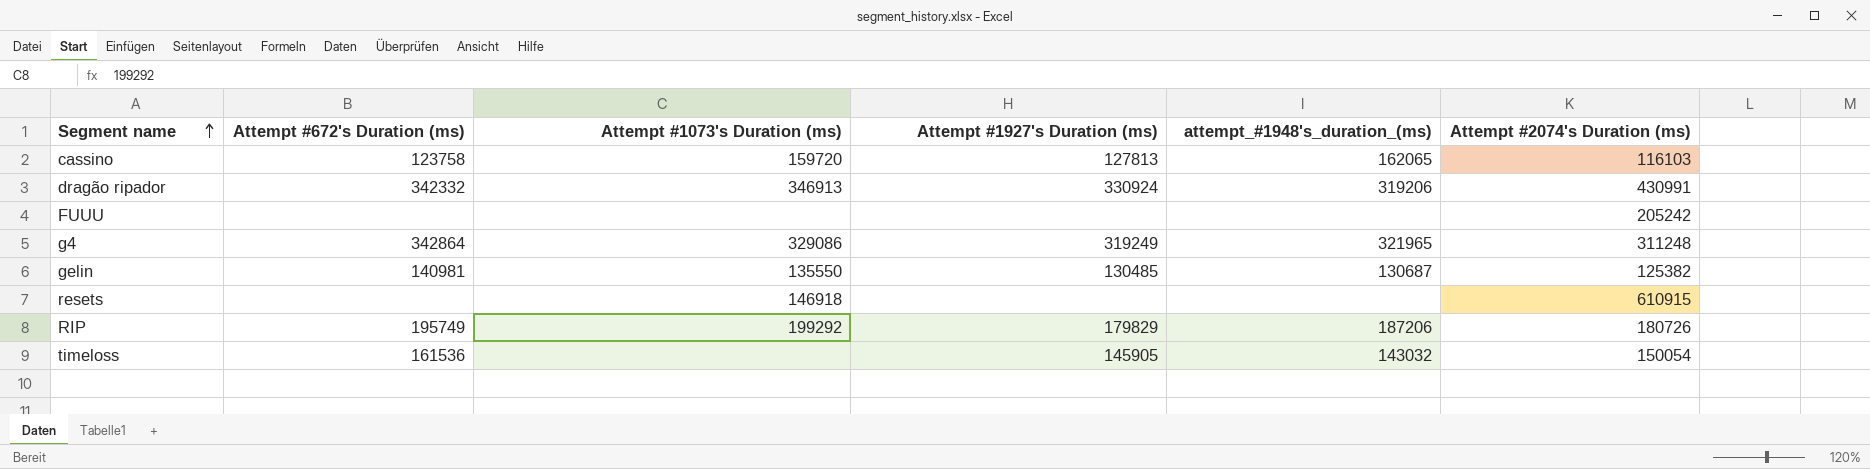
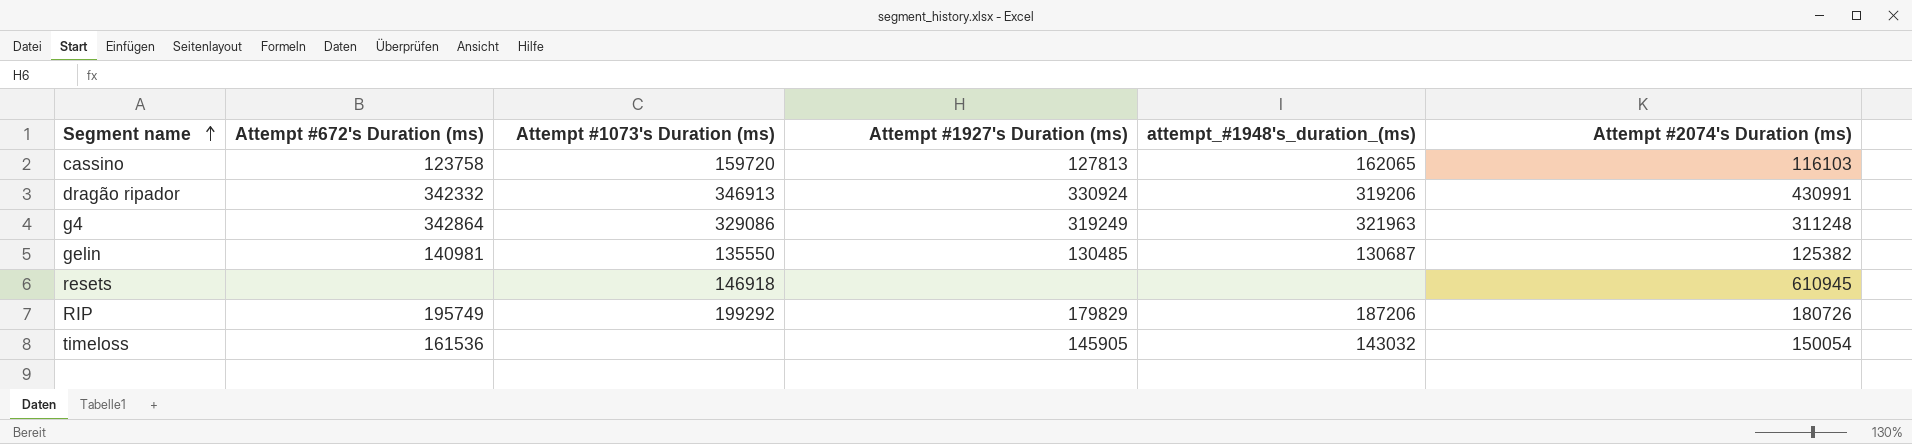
row FUUU: none | none | none | none | 205242 -> none
g4 | attempt_#1948's_duration_(ms): 321965 -> 321963
resets | Attempt #2074's Duration (ms): 610915 -> 610945

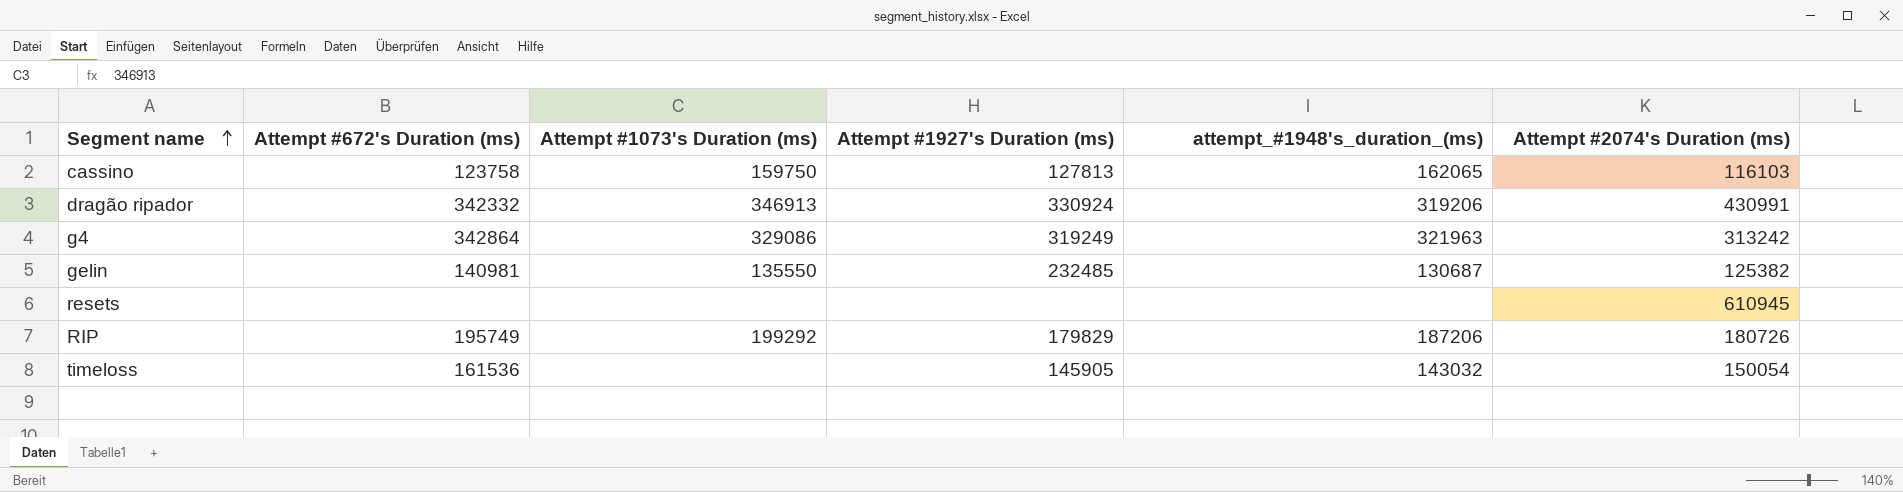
cassino | Attempt #1073's Duration (ms): 159720 -> 159750
g4 | Attempt #2074's Duration (ms): 311248 -> 313242
gelin | Attempt #1927's Duration (ms): 130485 -> 232485
resets | Attempt #1073's Duration (ms): 146918 -> none

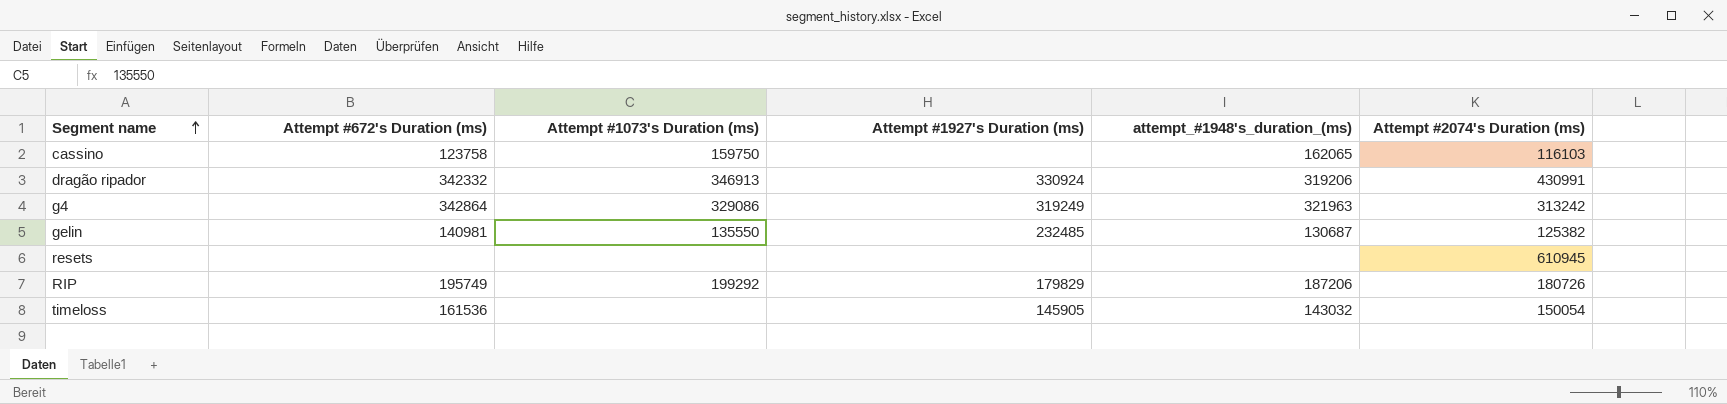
cassino | Attempt #1927's Duration (ms): 127813 -> none

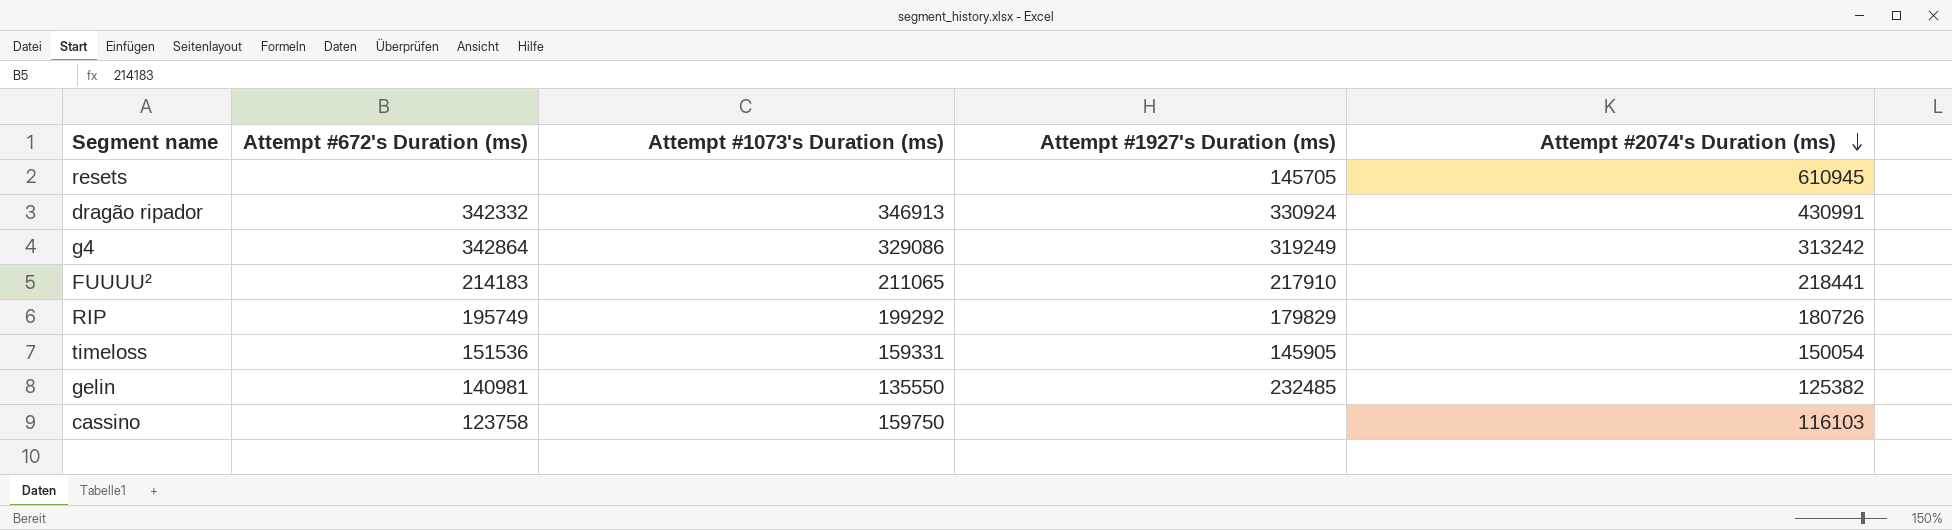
row order: Segment name ascending -> Attempt #2074's Duration (ms) descending
column attempt_#1948's_duration_(ms) | position: 5 -> none
resets | Attempt #1927's Duration (ms): none -> 145705
row FUUUU²: none -> 214183 | 211065 | 217910 | 218441
timeloss | Attempt #672's Duration (ms): 161536 -> 151536
timeloss | Attempt #1073's Duration (ms): none -> 159331

